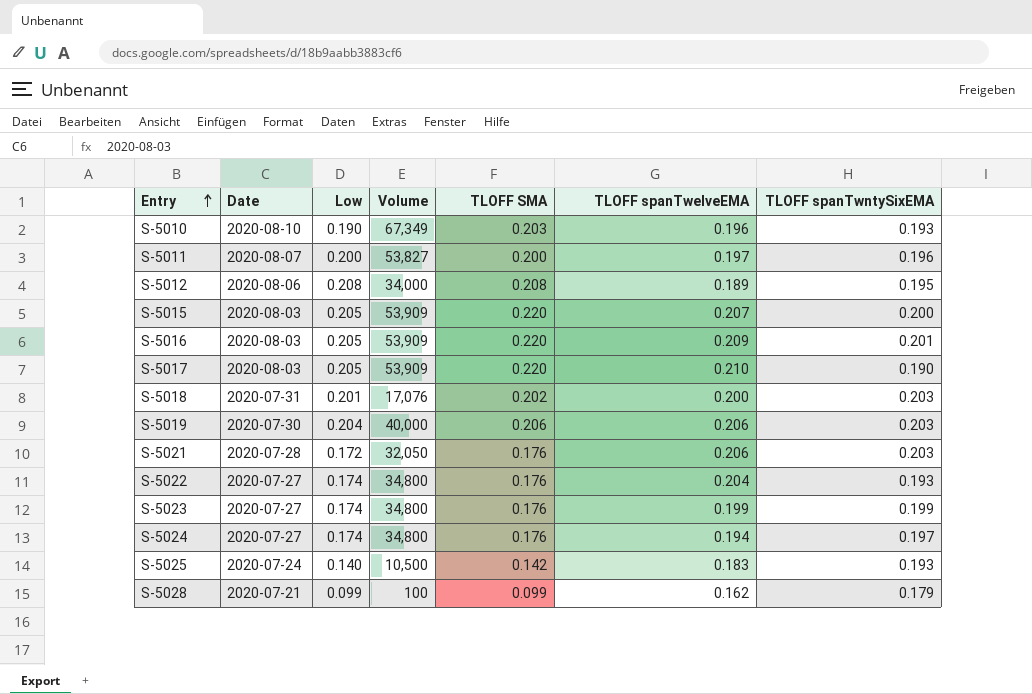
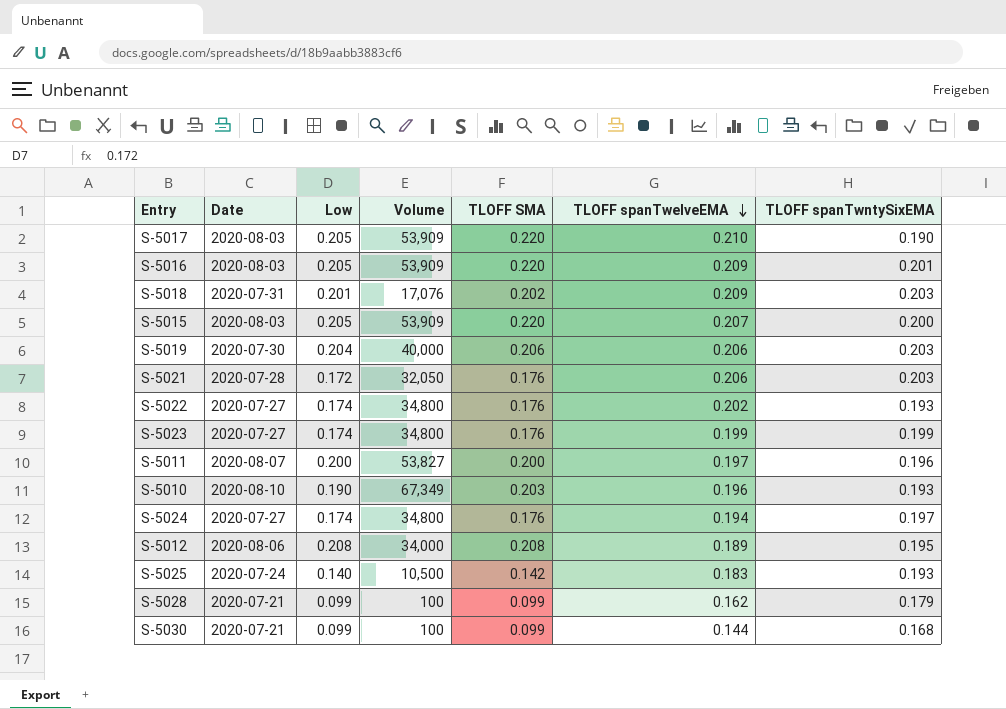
row order: Entry ascending -> TLOFF spanTwelveEMA descending
S-5018 | TLOFF spanTwelveEMA: 0.200 -> 0.209
S-5022 | TLOFF spanTwelveEMA: 0.204 -> 0.202
row S-5030: none -> 2020-07-21 | 0.099 | 100 | 0.099 | 0.144 | 0.168

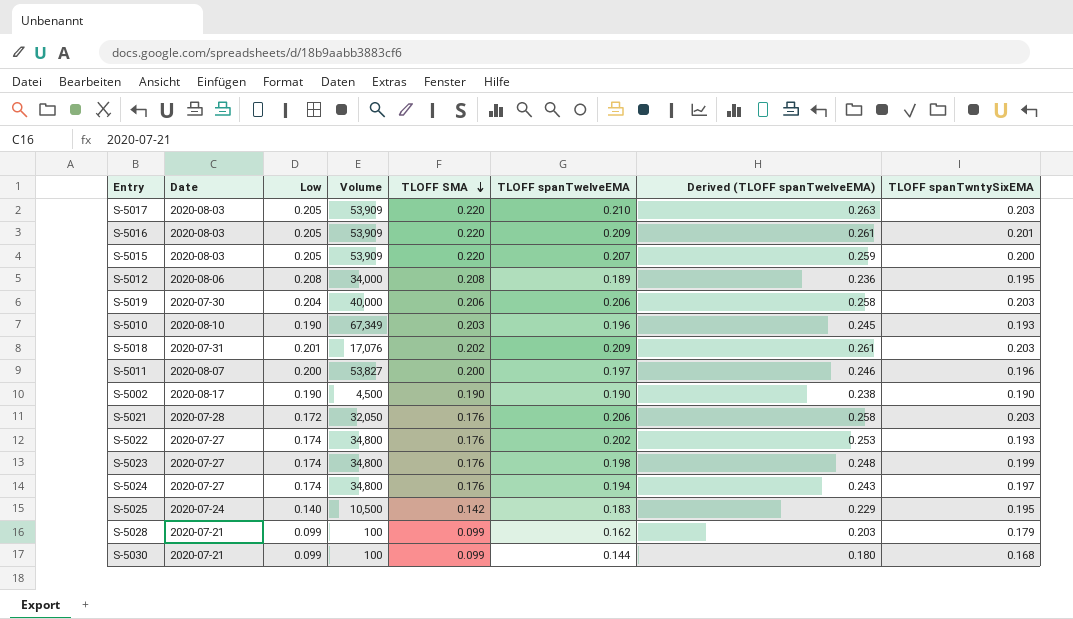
row order: TLOFF spanTwelveEMA descending -> TLOFF SMA descending
column Derived (TLOFF spanTwelveEMA) | formula: none -> [TLOFF spanTwelveEMA] * 1.25
S-5017 | TLOFF spanTwntySixEMA: 0.190 -> 0.203
row S-5002: none -> 2020-08-17 | 0.190 | 4,500 | 0.190 | 0.190 | 0.238 | 0.190
S-5023 | TLOFF spanTwelveEMA: 0.199 -> 0.198
S-5025 | TLOFF spanTwntySixEMA: 0.193 -> 0.195

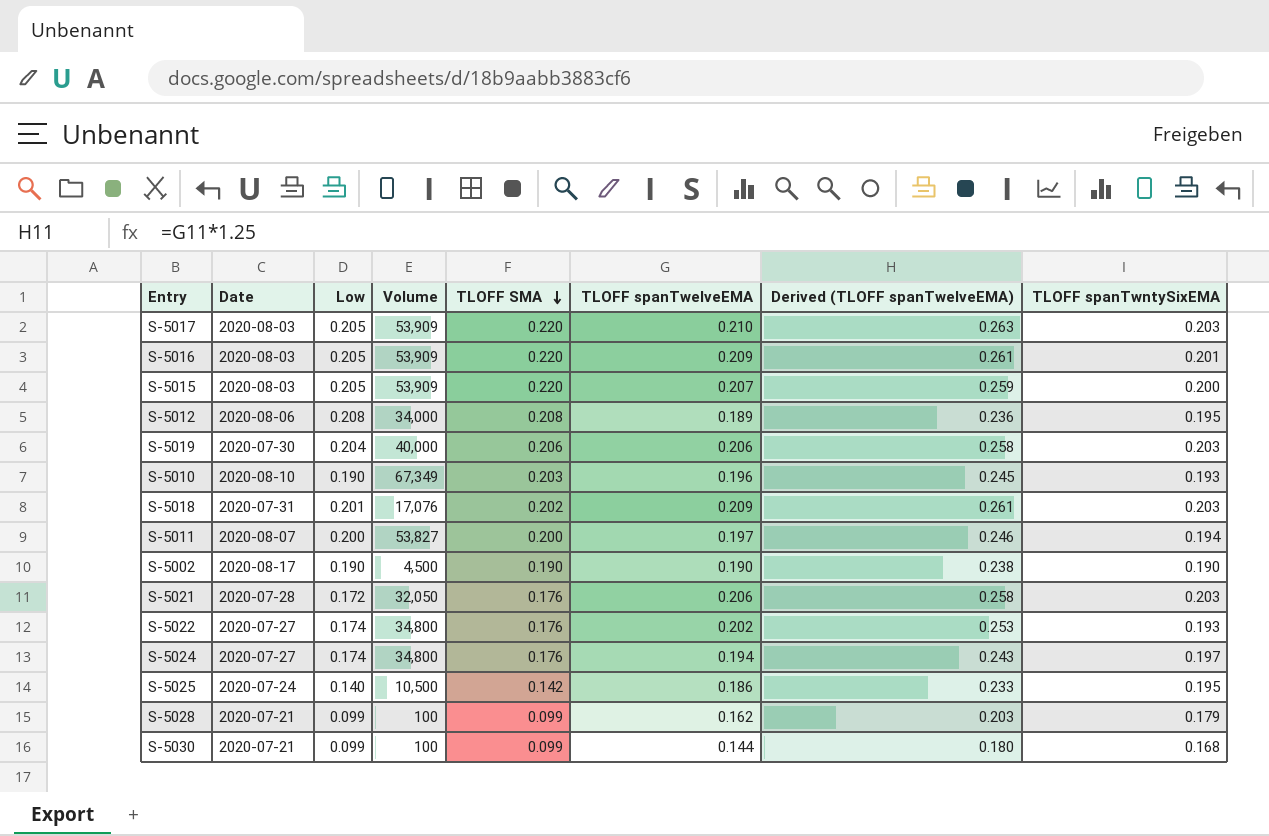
row S-5023: 2020-07-27 | 0.174 | 34,800 | 0.176 | 0.198 | 0.248 | 0.199 -> none
S-5011 | TLOFF spanTwntySixEMA: 0.196 -> 0.194
S-5025 | TLOFF spanTwelveEMA: 0.183 -> 0.186
S-5025 | Derived (TLOFF spanTwelveEMA): 0.229 -> 0.233

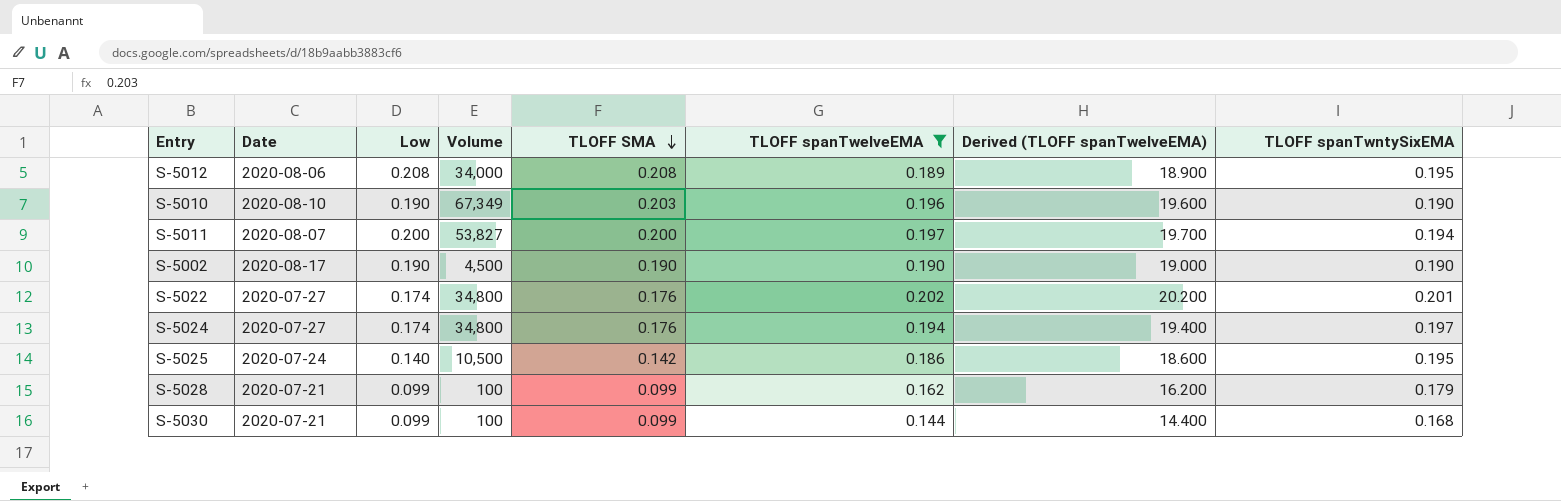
filter: none -> TLOFF spanTwelveEMA <= 0.202
column Derived (TLOFF spanTwelveEMA) | formula: [TLOFF spanTwelveEMA] * 1.25 -> [TLOFF spanTwelveEMA] * 100
S-5010 | TLOFF spanTwntySixEMA: 0.193 -> 0.190
S-5022 | TLOFF spanTwntySixEMA: 0.193 -> 0.201

